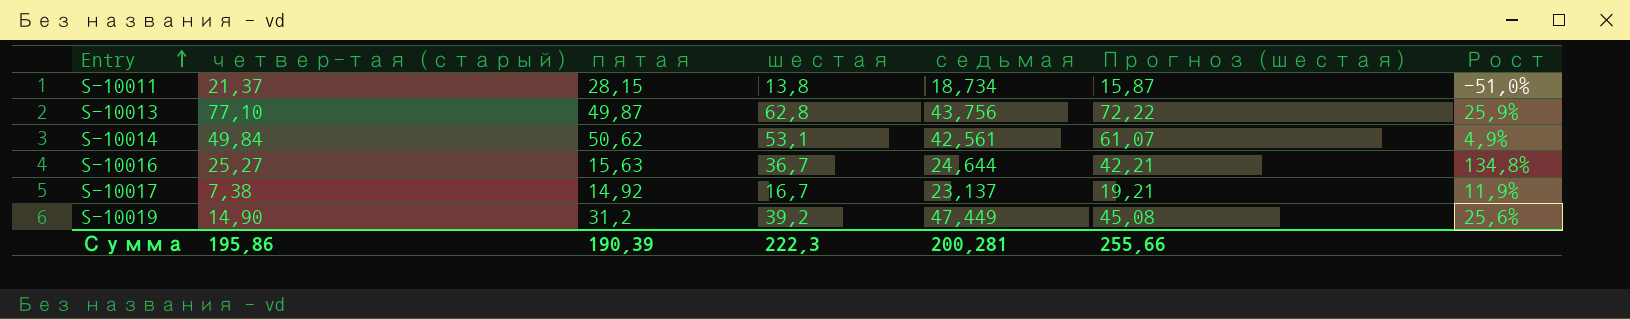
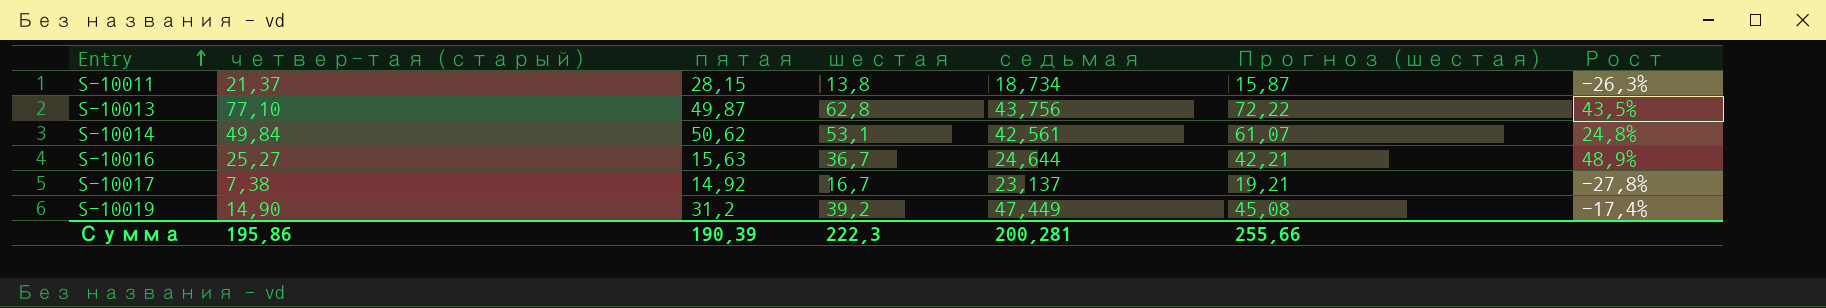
column Рост | formula: ([шестая] - [пятая]) / [пятая] -> ([шестая] - [седьмая]) / [седьмая]

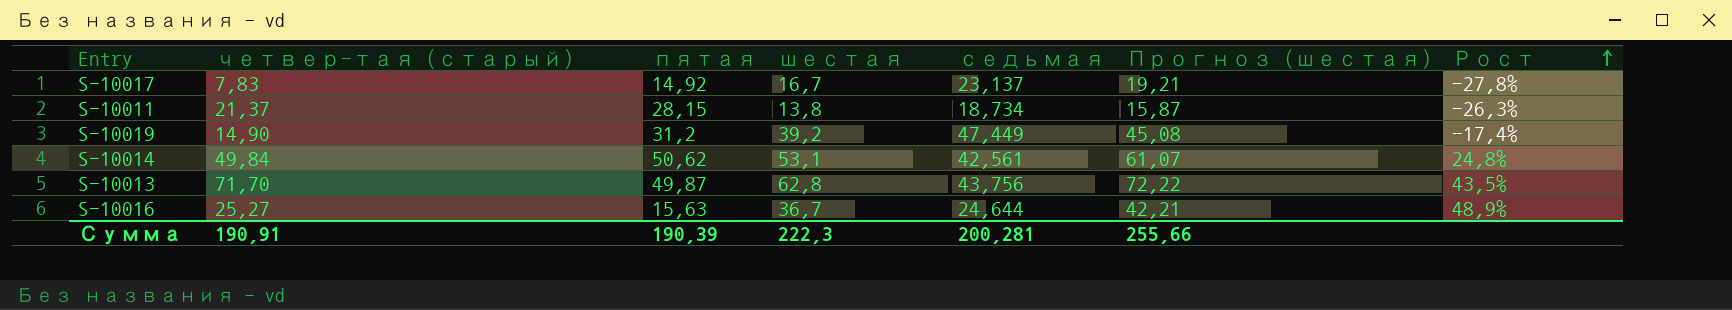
row order: Entry ascending -> Рост ascending
S-10017 | четвер-тая (старый): 7,38 -> 7,83
S-10013 | четвер-тая (старый): 77,10 -> 71,70
Сумма | четвер-тая (старый): 195,86 -> 190,91

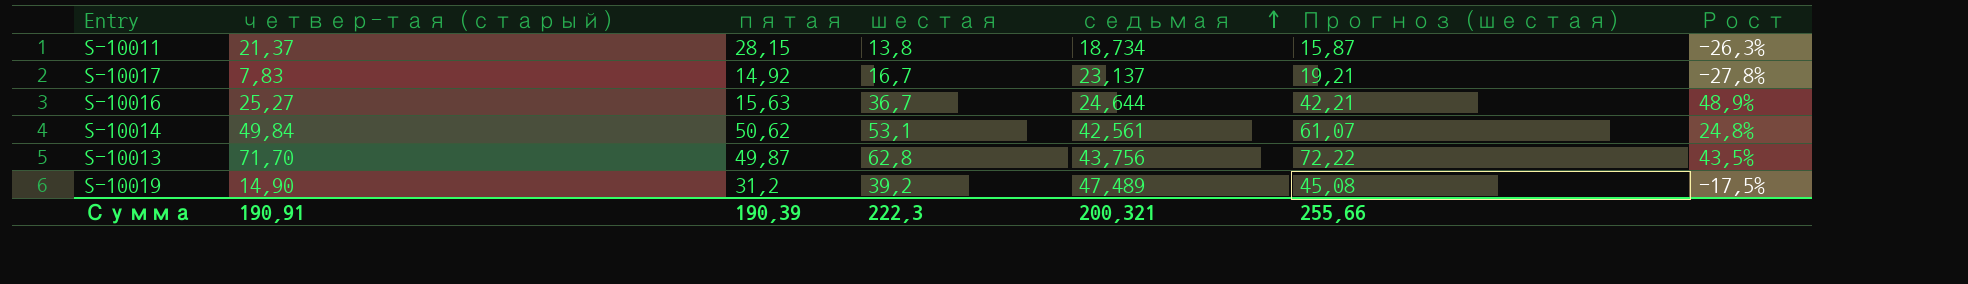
row order: Рост ascending -> седьмая ascending
S-10019 | седьмая: 47,449 -> 47,489
S-10019 | Рост: -17,4% -> -17,5%
Сумма | седьмая: 200,281 -> 200,321

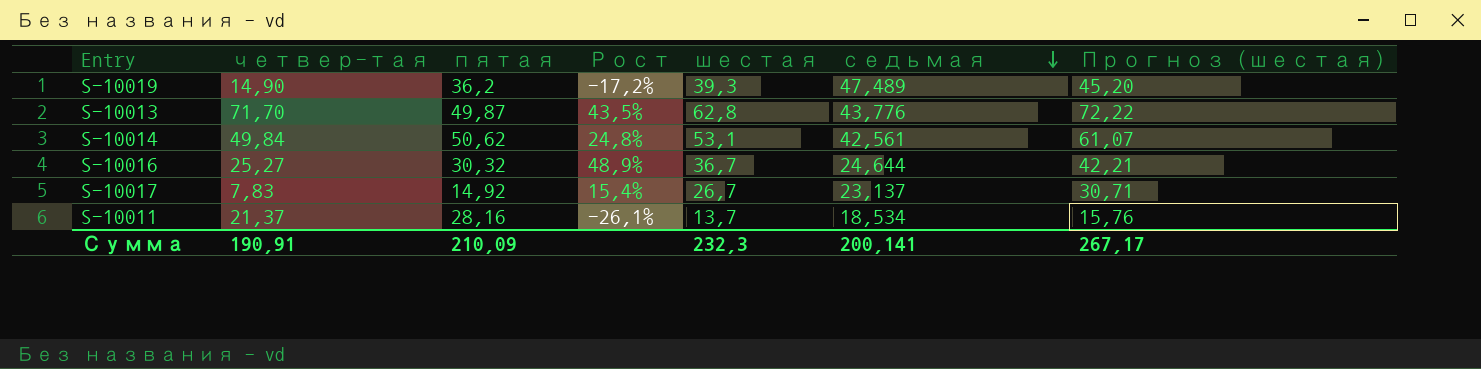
row order: седьмая ascending -> седьмая descending
column name: четвер-тая (старый) -> четвер-тая
column Рост | position: 7 -> 4
S-10019 | пятая: 31,2 -> 36,2
S-10019 | Рост: -17,5% -> -17,2%
S-10019 | шестая: 39,2 -> 39,3
S-10019 | Прогноз (шестая): 45,08 -> 45,20
S-10013 | седьмая: 43,756 -> 43,776
S-10016 | пятая: 15,63 -> 30,32
S-10017 | Рост: -27,8% -> 15,4%
S-10017 | шестая: 16,7 -> 26,7
S-10017 | Прогноз (шестая): 19,21 -> 30,71
S-10011 | пятая: 28,15 -> 28,16
S-10011 | Рост: -26,3% -> -26,1%
S-10011 | шестая: 13,8 -> 13,7
S-10011 | седьмая: 18,734 -> 18,534
S-10011 | Прогноз (шестая): 15,87 -> 15,76
Сумма | пятая: 190,39 -> 210,09
Сумма | шестая: 222,3 -> 232,3
Сумма | седьмая: 200,321 -> 200,141
Сумма | Прогноз (шестая): 255,66 -> 267,17

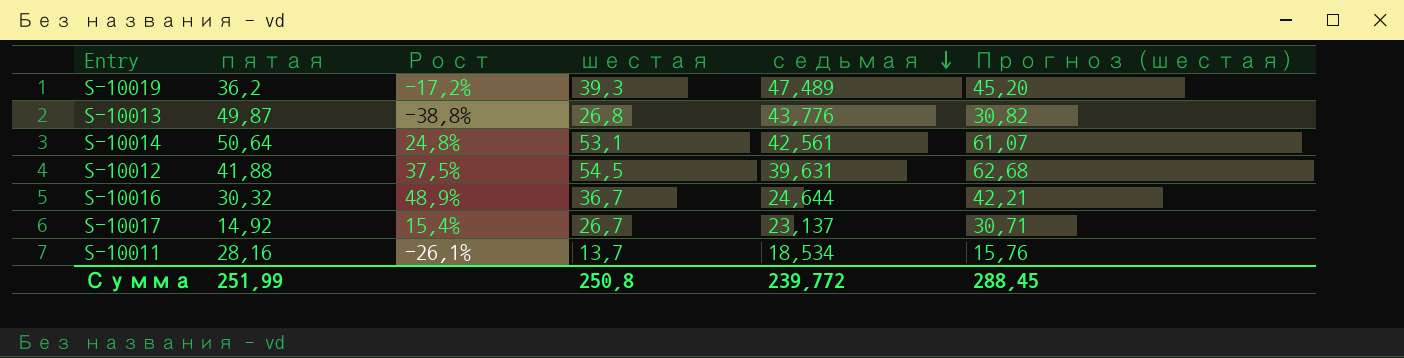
column четвер-тая | position: 2 -> none
S-10013 | Рост: 43,5% -> -38,8%
S-10013 | шестая: 62,8 -> 26,8
S-10013 | Прогноз (шестая): 72,22 -> 30,82
S-10014 | пятая: 50,62 -> 50,64
row S-10012: none -> 41,88 | 37,5% | 54,5 | 39,631 | 62,68
Сумма | пятая: 210,09 -> 251,99
Сумма | шестая: 232,3 -> 250,8
Сумма | седьмая: 200,141 -> 239,772
Сумма | Прогноз (шестая): 267,17 -> 288,45

